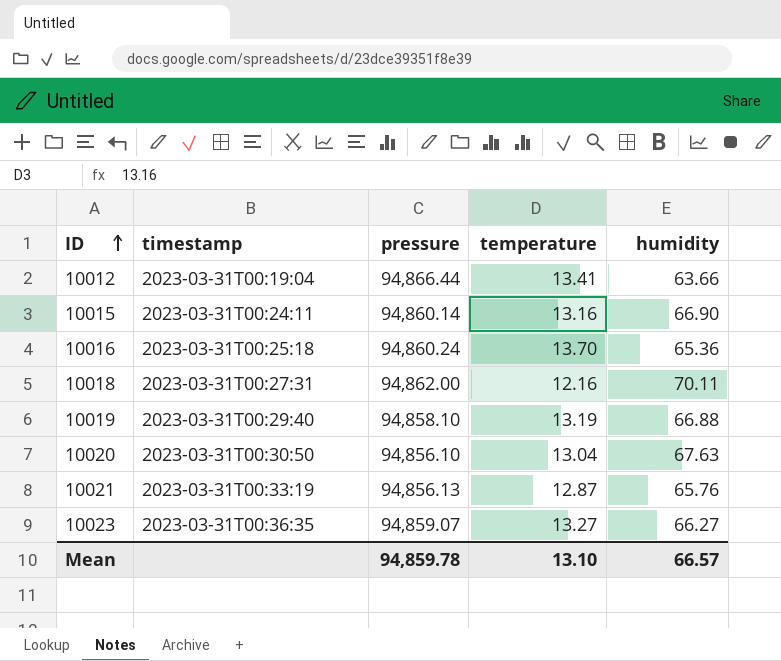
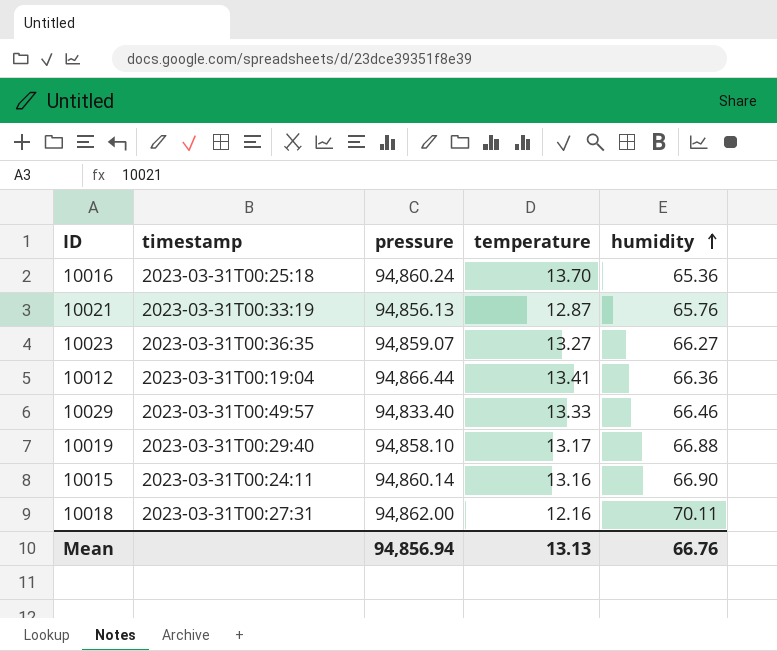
row order: ID ascending -> humidity ascending
row 10020: 2023-03-31T00:30:50 | 94,856.10 | 13.04 | 67.63 -> none
10012 | humidity: 63.66 -> 66.36
row 10029: none -> 2023-03-31T00:49:57 | 94,833.40 | 13.33 | 66.46
10019 | temperature: 13.19 -> 13.17
Mean | pressure: 94,859.78 -> 94,856.94
Mean | temperature: 13.10 -> 13.13
Mean | humidity: 66.57 -> 66.76

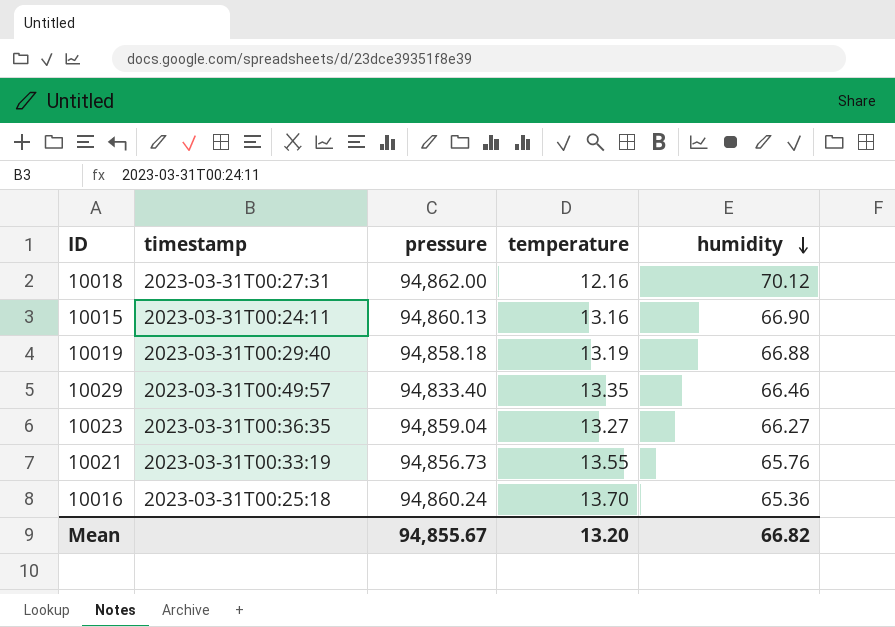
row order: humidity ascending -> humidity descending
row 10012: 2023-03-31T00:19:04 | 94,866.44 | 13.41 | 66.36 -> none
10018 | humidity: 70.11 -> 70.12
10015 | pressure: 94,860.14 -> 94,860.13
10019 | pressure: 94,858.10 -> 94,858.18
10019 | temperature: 13.17 -> 13.19
10029 | temperature: 13.33 -> 13.35
10023 | pressure: 94,859.07 -> 94,859.04
10021 | pressure: 94,856.13 -> 94,856.73
10021 | temperature: 12.87 -> 13.55
Mean | pressure: 94,856.94 -> 94,855.67
Mean | temperature: 13.13 -> 13.20
Mean | humidity: 66.76 -> 66.82

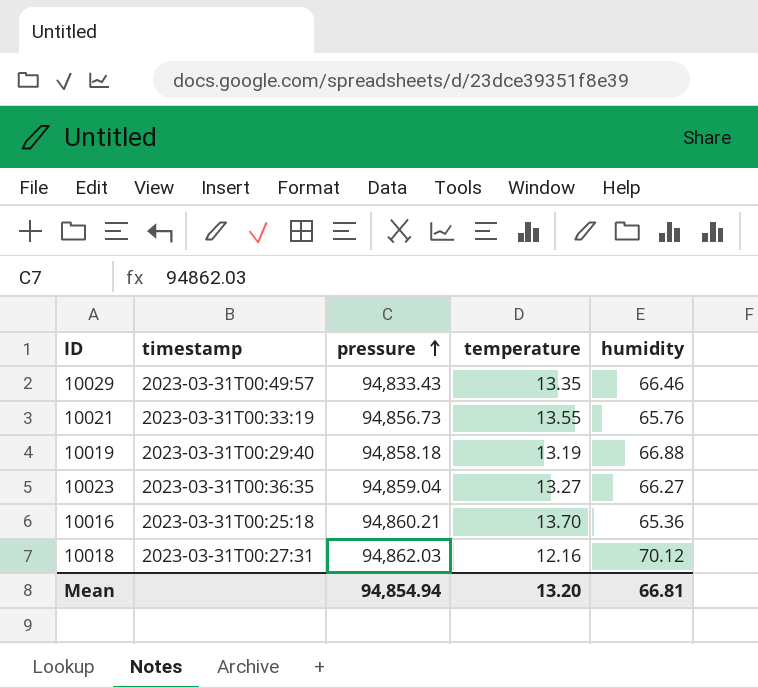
row order: humidity descending -> pressure ascending
row 10015: 2023-03-31T00:24:11 | 94,860.13 | 13.16 | 66.90 -> none
10029 | pressure: 94,833.40 -> 94,833.43
10016 | pressure: 94,860.24 -> 94,860.21
10018 | pressure: 94,862.00 -> 94,862.03
Mean | pressure: 94,855.67 -> 94,854.94
Mean | humidity: 66.82 -> 66.81

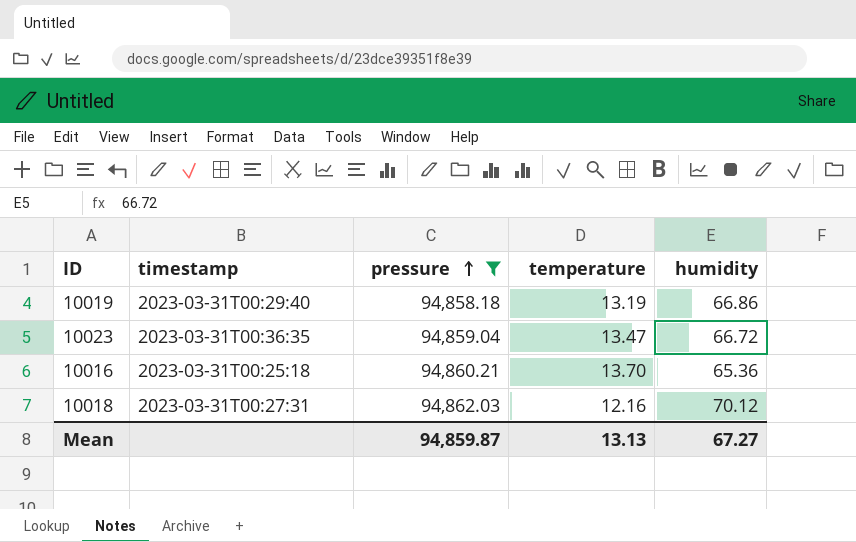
filter: none -> pressure >= 94,858.18
10019 | humidity: 66.88 -> 66.86
10023 | temperature: 13.27 -> 13.47
10023 | humidity: 66.27 -> 66.72
Mean | pressure: 94,854.94 -> 94,859.87
Mean | temperature: 13.20 -> 13.13
Mean | humidity: 66.81 -> 67.27

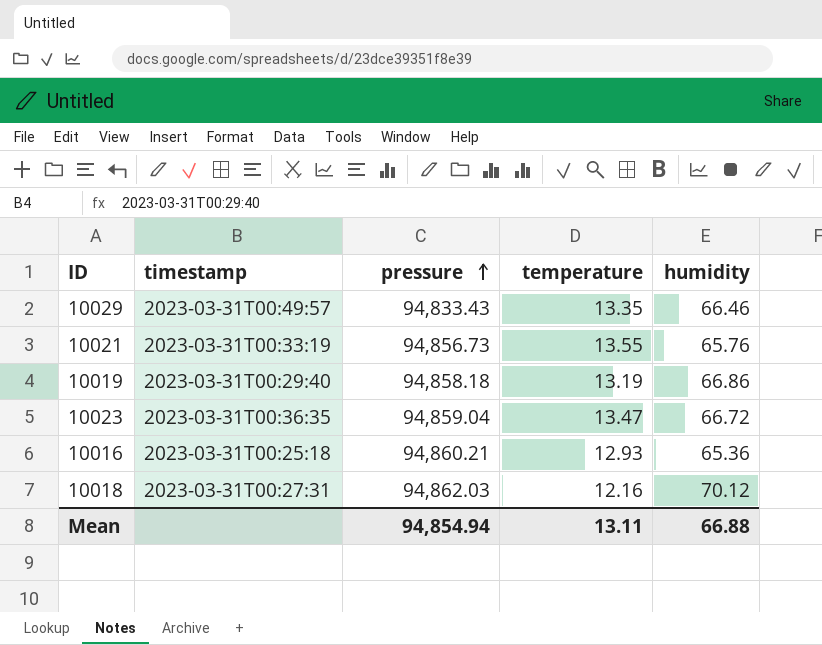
filter: pressure >= 94,858.18 -> none
10016 | temperature: 13.70 -> 12.93
Mean | pressure: 94,859.87 -> 94,854.94
Mean | temperature: 13.13 -> 13.11
Mean | humidity: 67.27 -> 66.88

